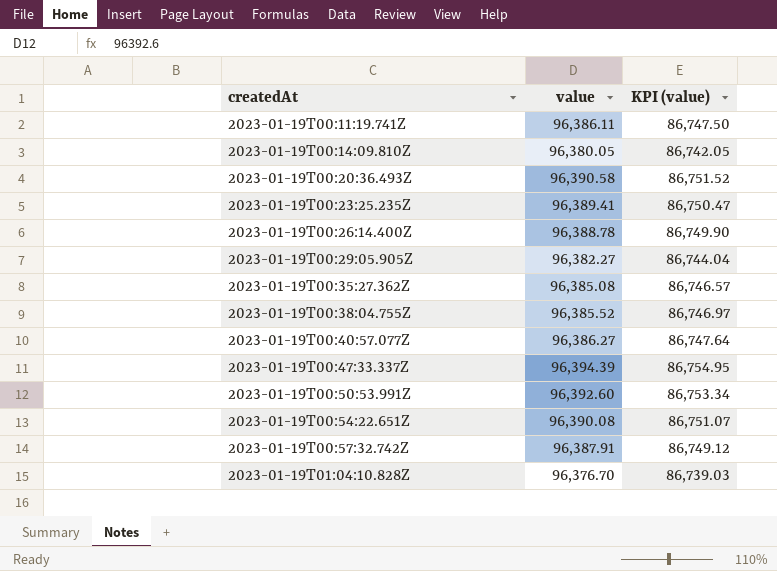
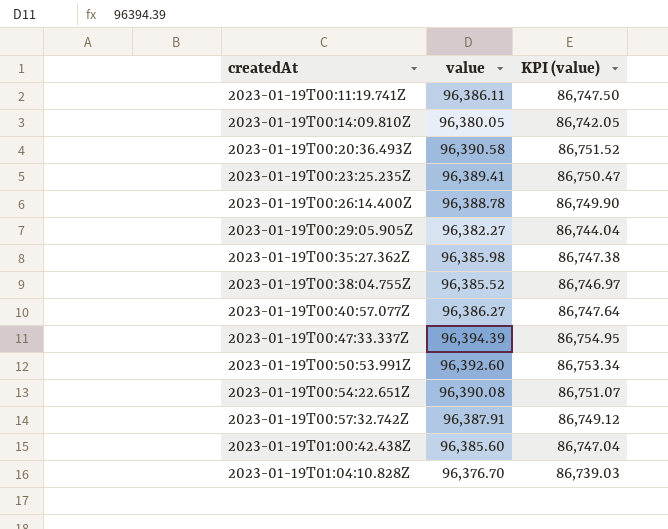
2023-01-19T00:35:27.362Z | value: 96,385.08 -> 96,385.98
2023-01-19T00:35:27.362Z | KPI (value): 86,746.57 -> 86,747.38
row 2023-01-19T01:00:42.438Z: none -> 96,385.60 | 86,747.04

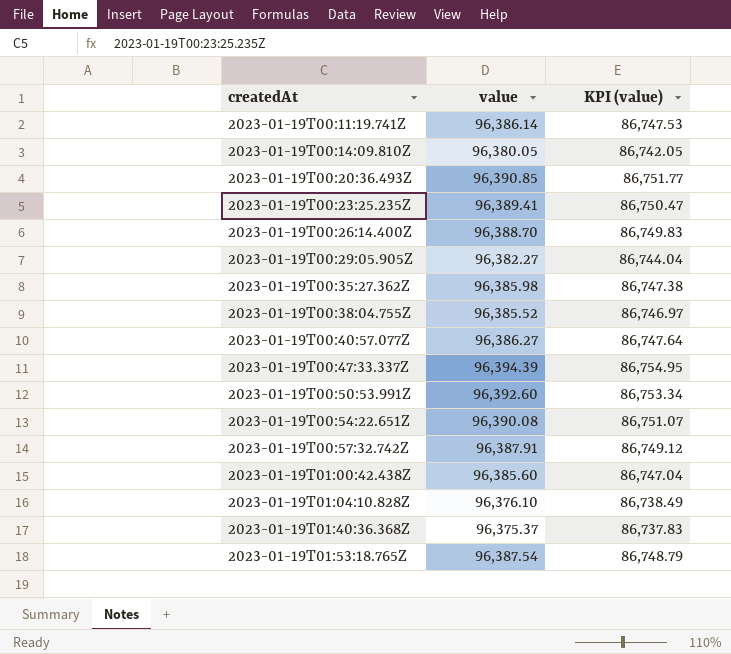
2023-01-19T00:11:19.741Z | value: 96,386.11 -> 96,386.14
2023-01-19T00:11:19.741Z | KPI (value): 86,747.50 -> 86,747.53
2023-01-19T00:20:36.493Z | value: 96,390.58 -> 96,390.85
2023-01-19T00:20:36.493Z | KPI (value): 86,751.52 -> 86,751.77
2023-01-19T00:26:14.400Z | value: 96,388.78 -> 96,388.70
2023-01-19T00:26:14.400Z | KPI (value): 86,749.90 -> 86,749.83
2023-01-19T01:04:10.828Z | value: 96,376.70 -> 96,376.10
2023-01-19T01:04:10.828Z | KPI (value): 86,739.03 -> 86,738.49
row 2023-01-19T01:40:36.368Z: none -> 96,375.37 | 86,737.83
row 2023-01-19T01:53:18.765Z: none -> 96,387.54 | 86,748.79

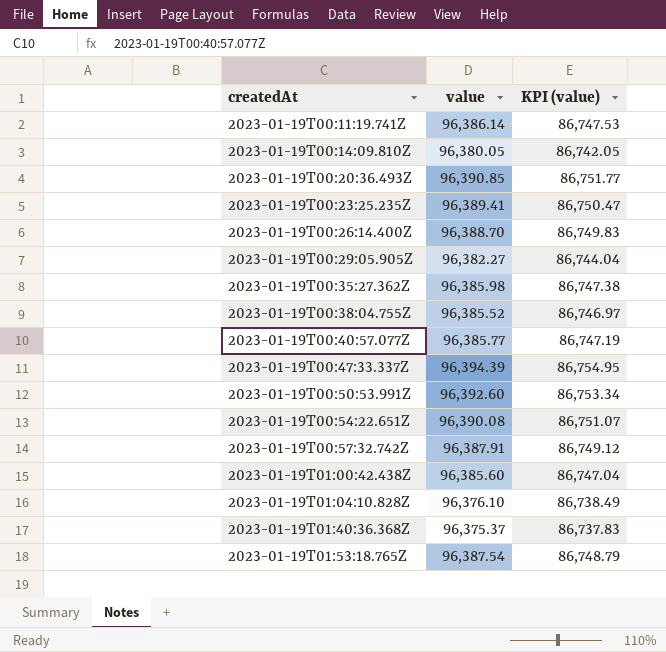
2023-01-19T00:40:57.077Z | value: 96,386.27 -> 96,385.77
2023-01-19T00:40:57.077Z | KPI (value): 86,747.64 -> 86,747.19

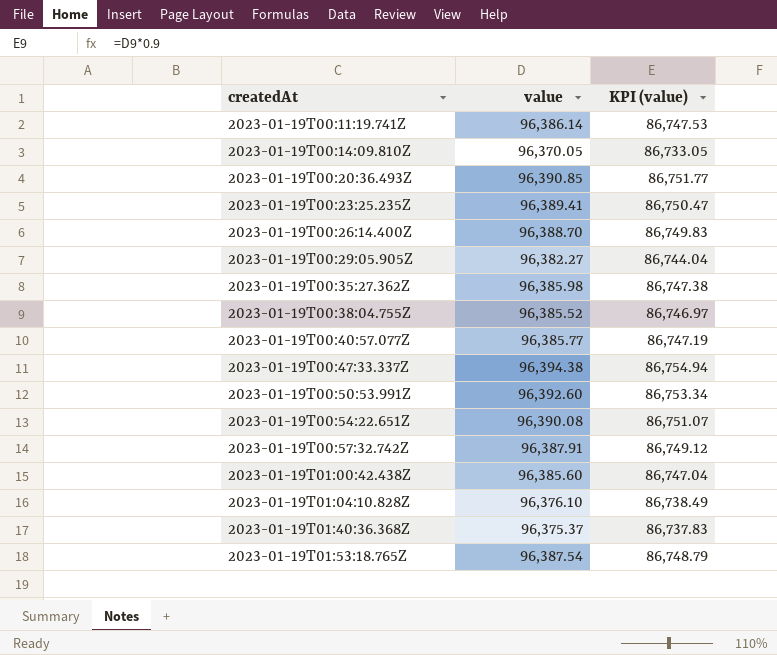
2023-01-19T00:14:09.810Z | value: 96,380.05 -> 96,370.05
2023-01-19T00:14:09.810Z | KPI (value): 86,742.05 -> 86,733.05
2023-01-19T00:47:33.337Z | value: 96,394.39 -> 96,394.38
2023-01-19T00:47:33.337Z | KPI (value): 86,754.95 -> 86,754.94

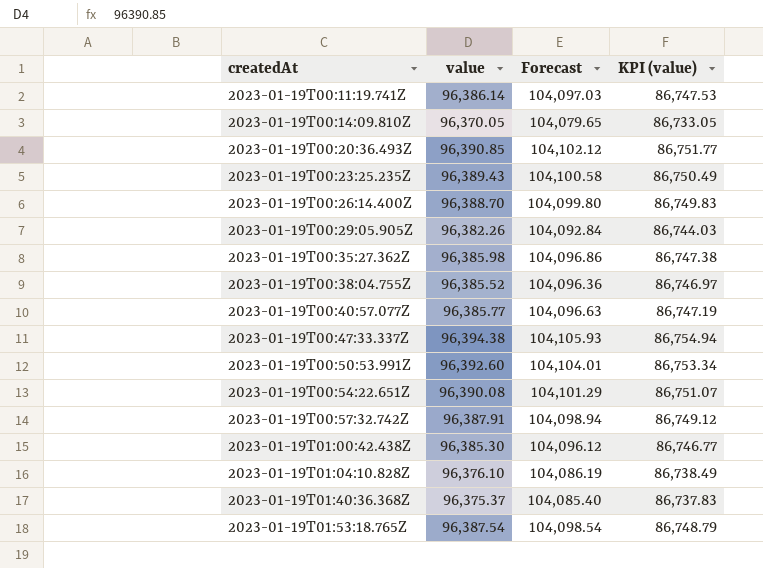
column Forecast | formula: none -> [value] * 1.08
2023-01-19T00:23:25.235Z | value: 96,389.41 -> 96,389.43
2023-01-19T00:23:25.235Z | KPI (value): 86,750.47 -> 86,750.49
2023-01-19T00:29:05.905Z | value: 96,382.27 -> 96,382.26
2023-01-19T00:29:05.905Z | KPI (value): 86,744.04 -> 86,744.03
2023-01-19T01:00:42.438Z | value: 96,385.60 -> 96,385.30
2023-01-19T01:00:42.438Z | KPI (value): 86,747.04 -> 86,746.77

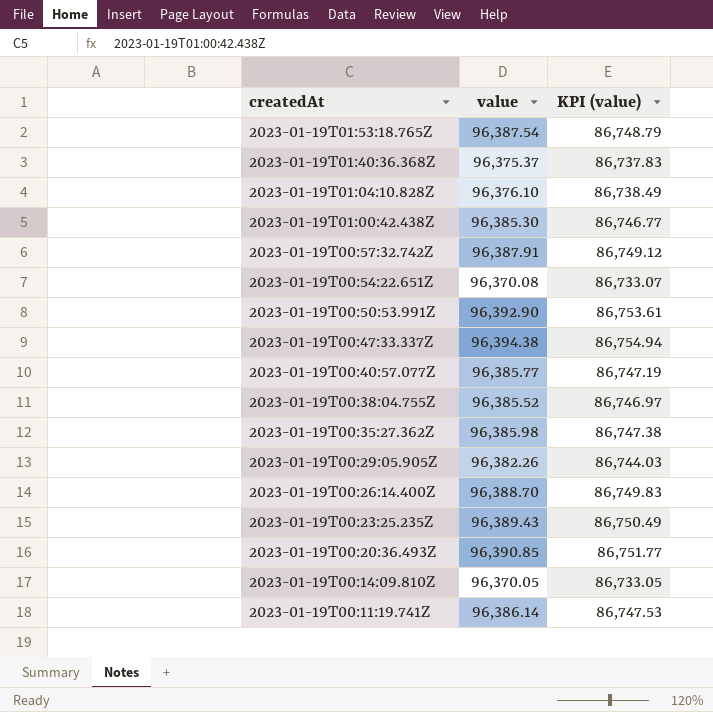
row order: createdAt ascending -> createdAt descending
column Forecast | formula: [value] * 1.08 -> none
2023-01-19T00:54:22.651Z | value: 96,390.08 -> 96,370.08
2023-01-19T00:54:22.651Z | KPI (value): 86,751.07 -> 86,733.07
2023-01-19T00:50:53.991Z | value: 96,392.60 -> 96,392.90
2023-01-19T00:50:53.991Z | KPI (value): 86,753.34 -> 86,753.61

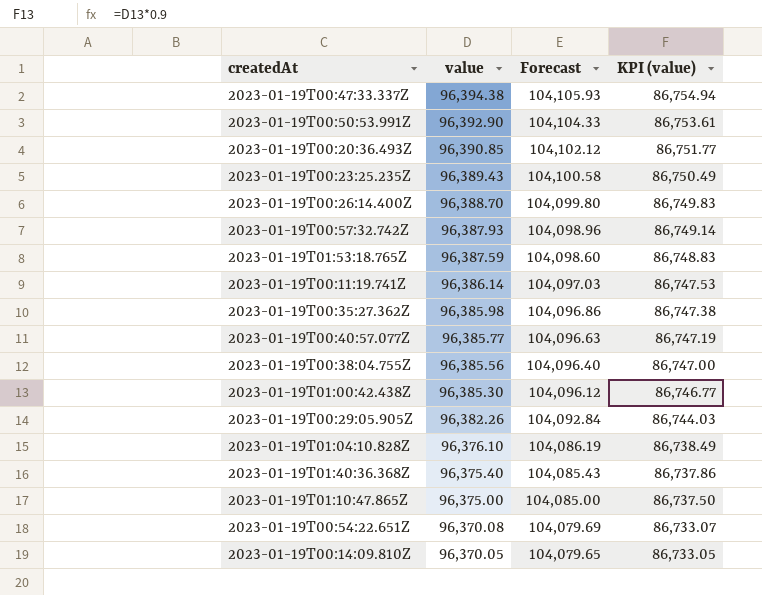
row order: createdAt descending -> value descending
column Forecast | formula: none -> [value] * 1.08
2023-01-19T00:57:32.742Z | value: 96,387.91 -> 96,387.93
2023-01-19T00:57:32.742Z | KPI (value): 86,749.12 -> 86,749.14
2023-01-19T01:53:18.765Z | value: 96,387.54 -> 96,387.59
2023-01-19T01:53:18.765Z | KPI (value): 86,748.79 -> 86,748.83
2023-01-19T00:38:04.755Z | value: 96,385.52 -> 96,385.56
2023-01-19T00:38:04.755Z | KPI (value): 86,746.97 -> 86,747.00
2023-01-19T01:40:36.368Z | value: 96,375.37 -> 96,375.40
2023-01-19T01:40:36.368Z | KPI (value): 86,737.83 -> 86,737.86
row 2023-01-19T01:10:47.865Z: none -> 96,375.00 | 104,085.00 | 86,737.50

